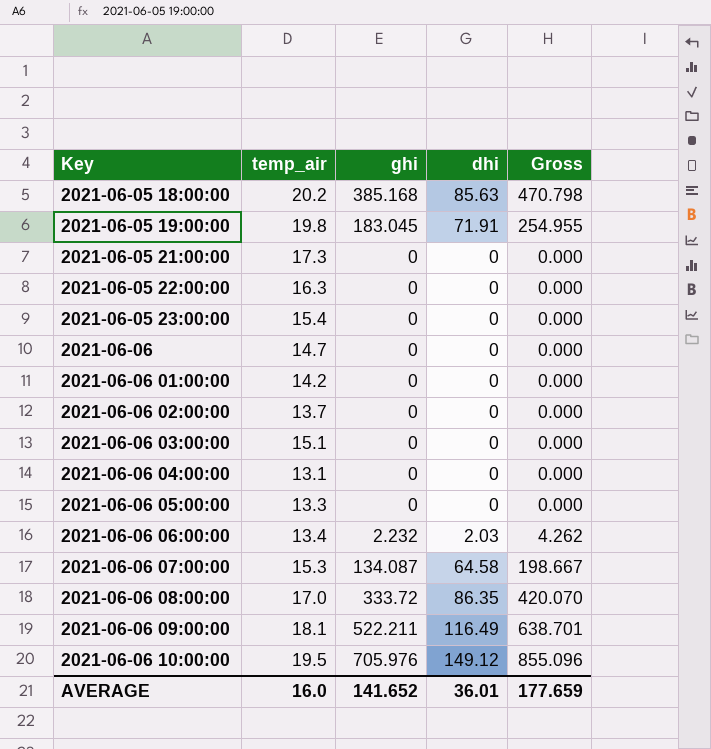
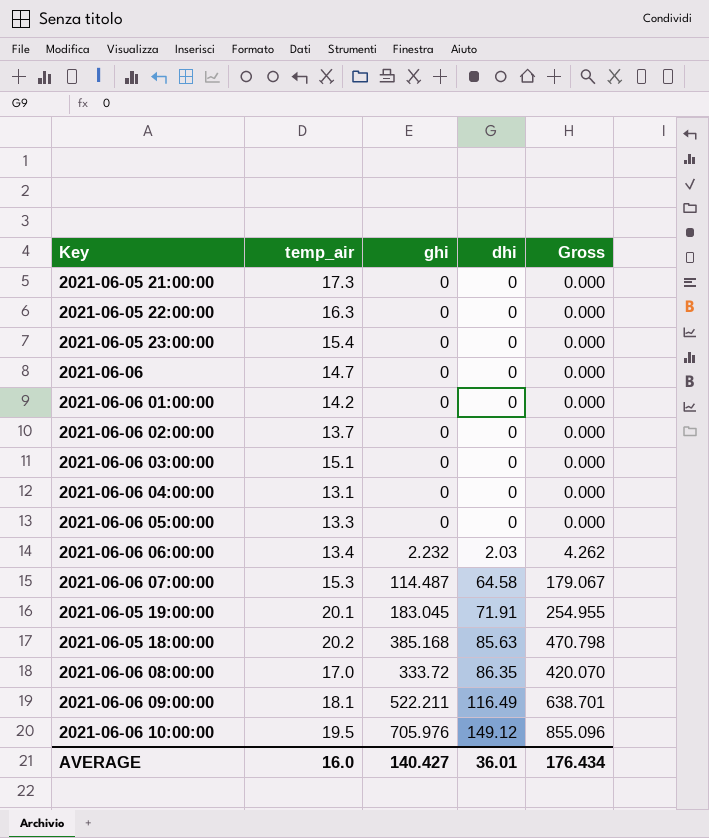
row order: Key ascending -> dhi ascending
2021-06-06 07:00:00 | ghi: 134.087 -> 114.487
2021-06-06 07:00:00 | Gross: 198.667 -> 179.067
2021-06-05 19:00:00 | temp_air: 19.8 -> 20.1
AVERAGE | ghi: 141.652 -> 140.427
AVERAGE | Gross: 177.659 -> 176.434

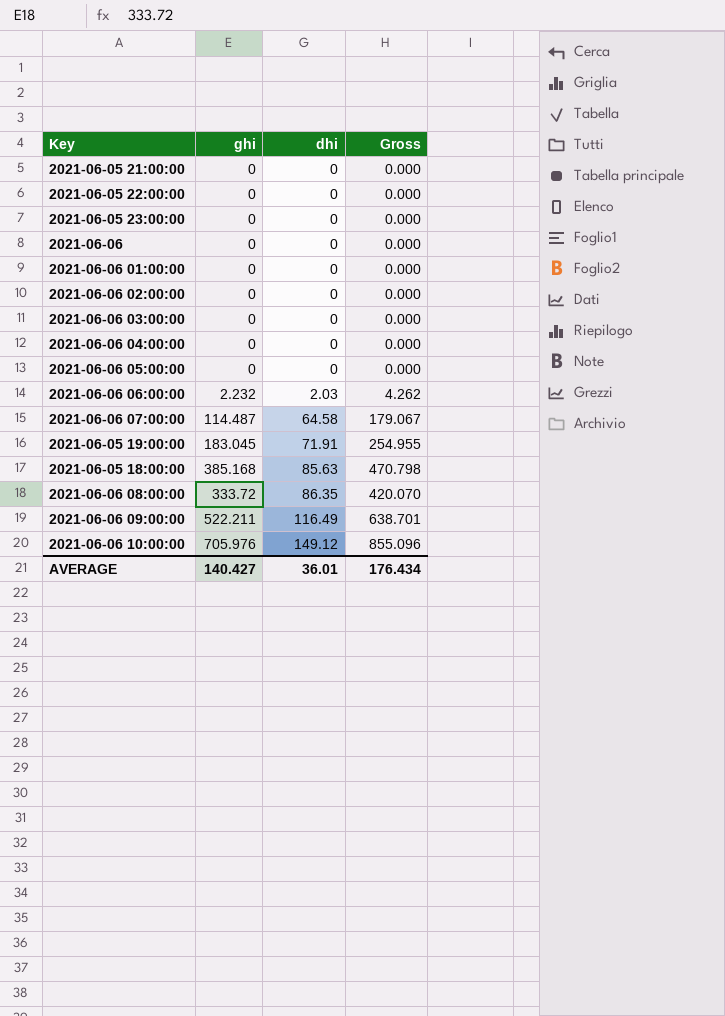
column temp_air | position: 2 -> none

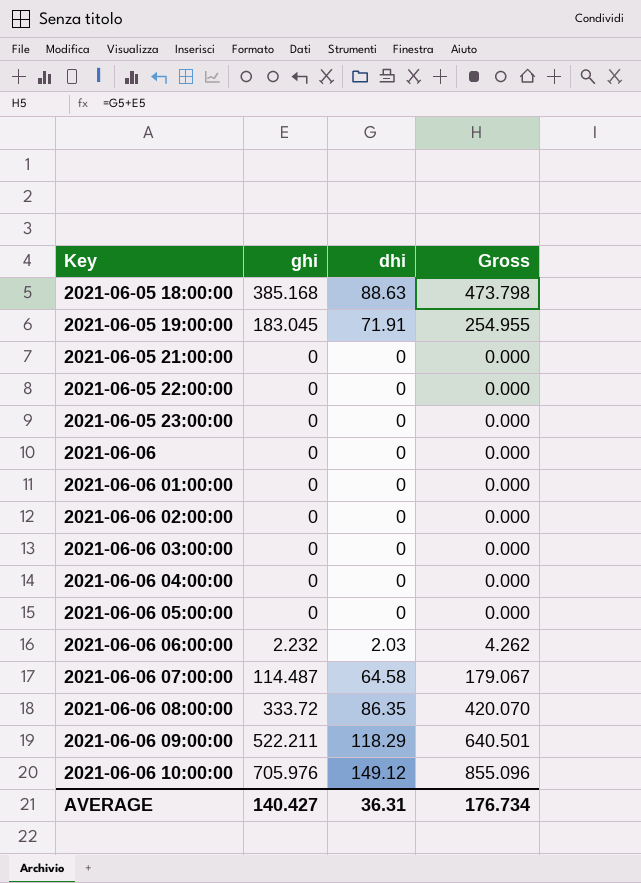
row order: dhi ascending -> Key ascending
2021-06-05 18:00:00 | dhi: 85.63 -> 88.63
2021-06-05 18:00:00 | Gross: 470.798 -> 473.798
2021-06-06 09:00:00 | dhi: 116.49 -> 118.29
2021-06-06 09:00:00 | Gross: 638.701 -> 640.501
AVERAGE | dhi: 36.01 -> 36.31
AVERAGE | Gross: 176.434 -> 176.734

